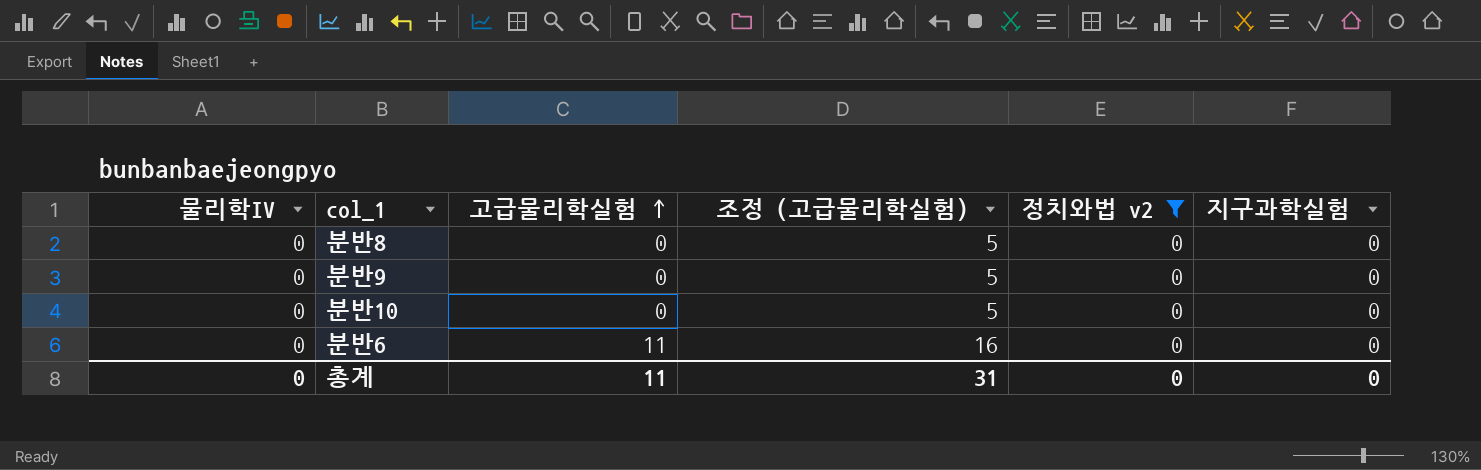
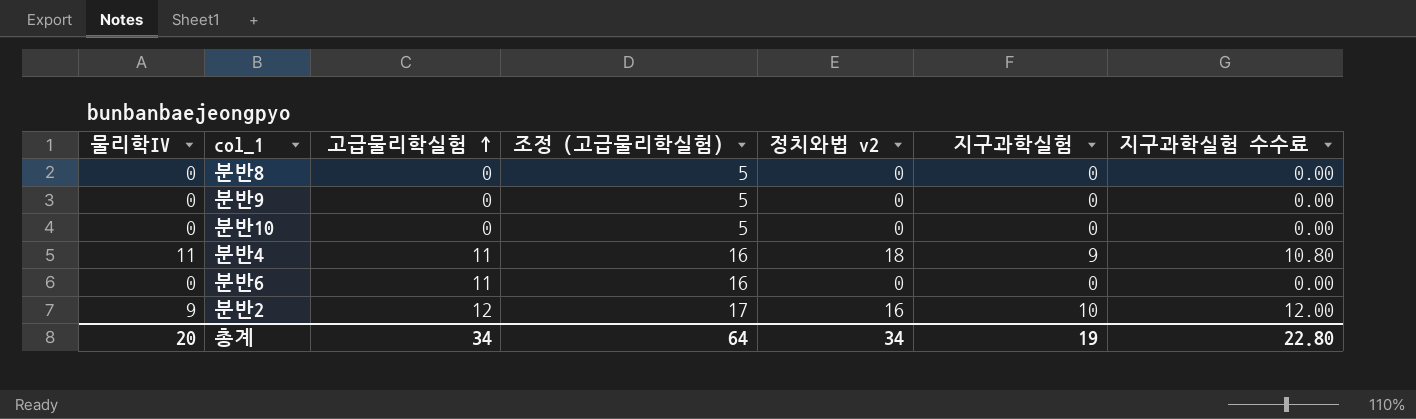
filter: 정치와법 v2 = 0 -> none
column 지구과학실험 수수료 | formula: none -> [지구과학실험] * 1.2
총계 | 물리학IV: 0 -> 20
총계 | 고급물리학실험: 11 -> 34
총계 | 조정 (고급물리학실험): 31 -> 64
총계 | 정치와법 v2: 0 -> 34
총계 | 지구과학실험: 0 -> 19

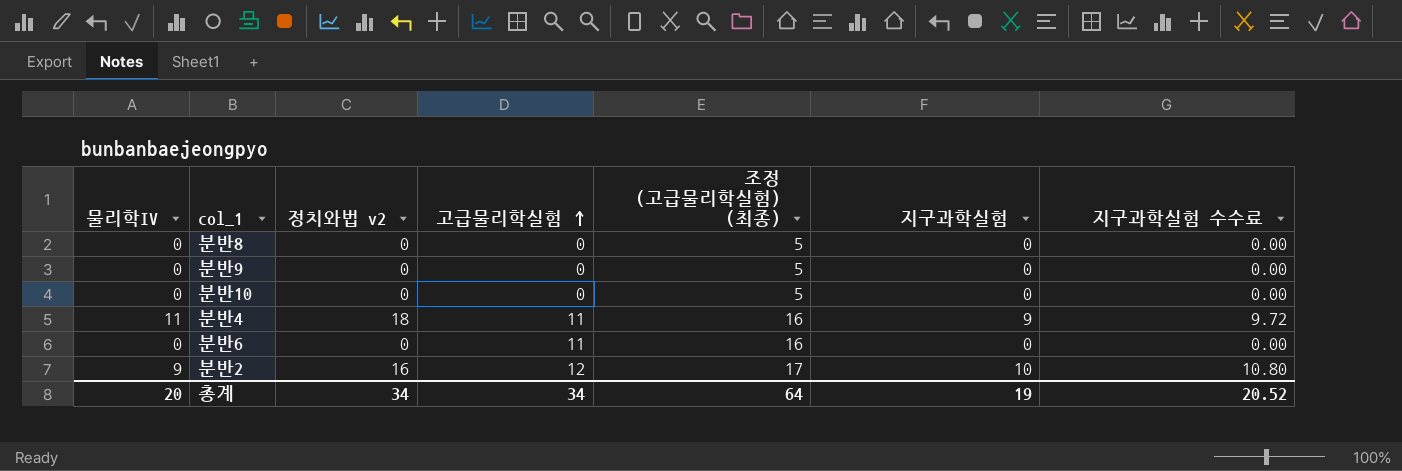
column 정치와법 v2 | position: 5 -> 3
column name: 조정 (고급물리학실험) -> 조정 (고급물리학실험) (최종)
column 지구과학실험 수수료 | formula: [지구과학실험] * 1.2 -> [지구과학실험] * 1.08
총계 | 지구과학실험 수수료: 22.80 -> 20.52

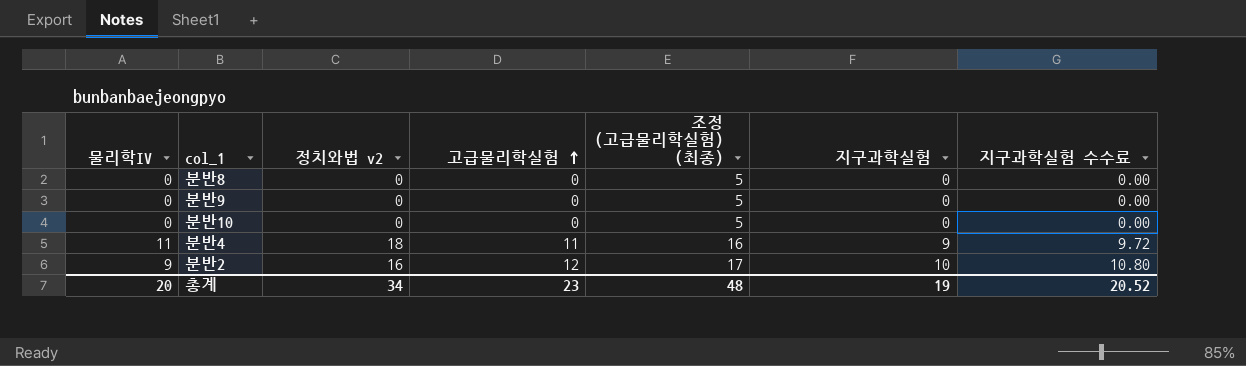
row 분반6: 0 | 0 | 11 | 16 | 0 | 0.00 -> none
총계 | 고급물리학실험: 34 -> 23
총계 | 조정 (고급물리학실험) (최종): 64 -> 48

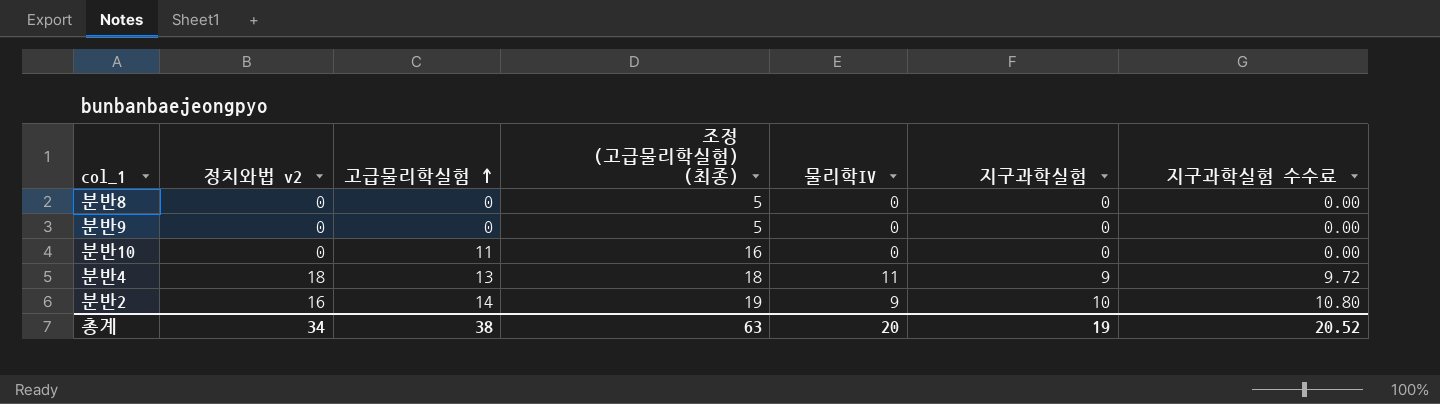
column 물리학IV | position: 1 -> 5
분반10 | 고급물리학실험: 0 -> 11
분반10 | 조정 (고급물리학실험) (최종): 5 -> 16
분반4 | 고급물리학실험: 11 -> 13
분반4 | 조정 (고급물리학실험) (최종): 16 -> 18
분반2 | 고급물리학실험: 12 -> 14
분반2 | 조정 (고급물리학실험) (최종): 17 -> 19
총계 | 고급물리학실험: 23 -> 38
총계 | 조정 (고급물리학실험) (최종): 48 -> 63

